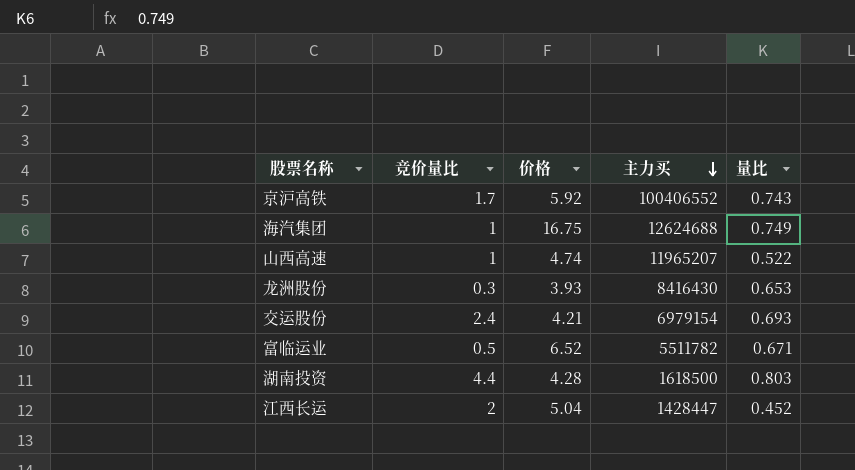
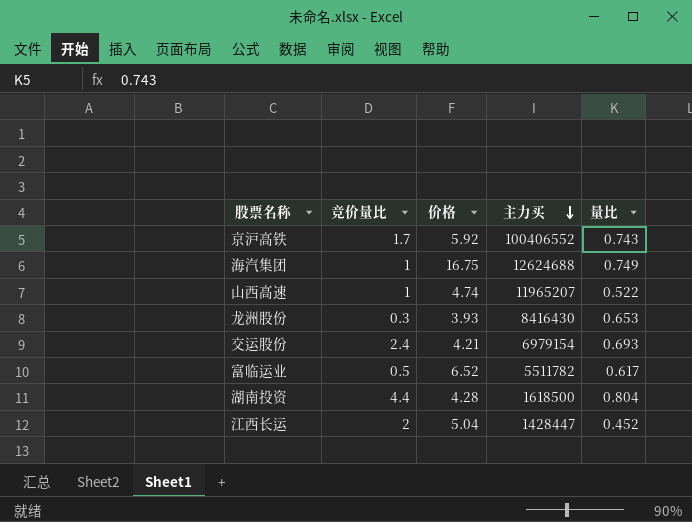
富临运业 | 量比: 0.671 -> 0.617
湖南投资 | 量比: 0.803 -> 0.804

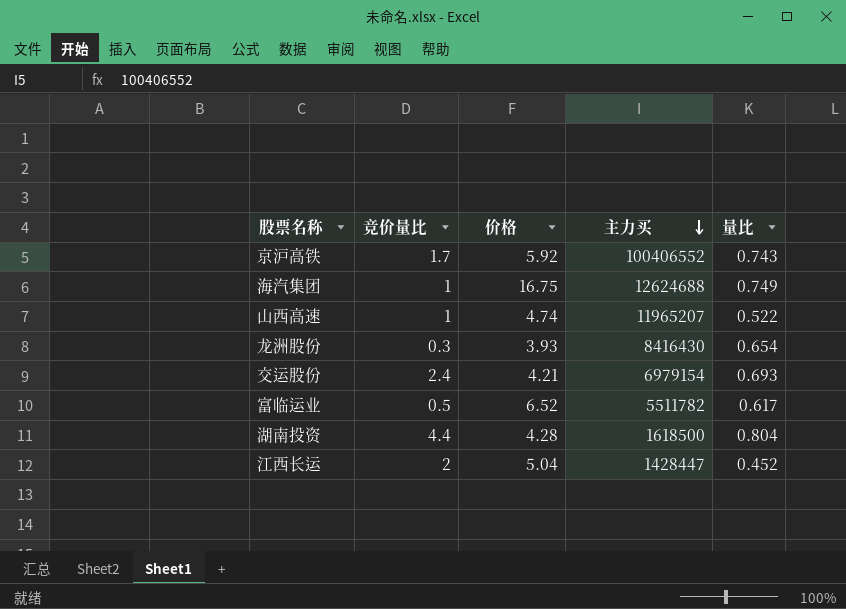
龙洲股份 | 量比: 0.653 -> 0.654

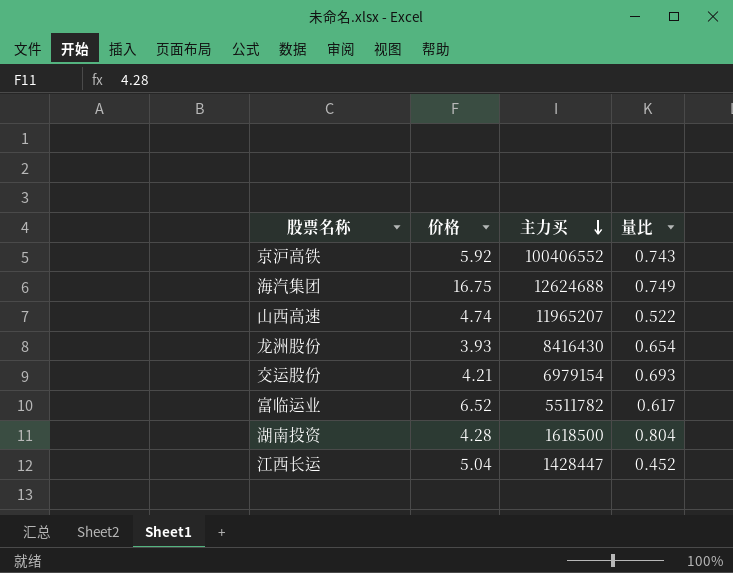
column 竞价量比 | position: 2 -> none

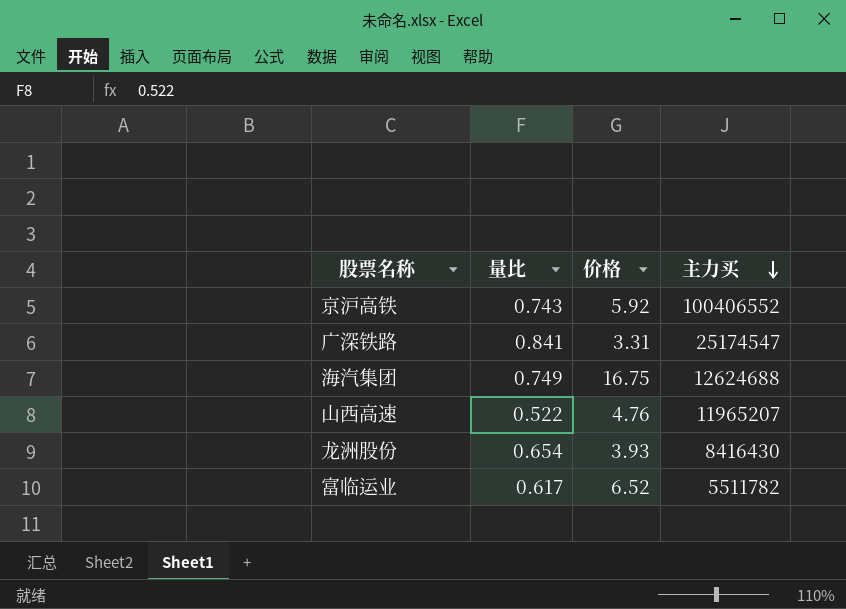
column 量比 | position: 4 -> 2
row 交运股份: 4.21 | 6979154 | 0.693 -> none
row 湖南投资: 4.28 | 1618500 | 0.804 -> none
row 江西长运: 5.04 | 1428447 | 0.452 -> none
row 广深铁路: none -> 0.841 | 3.31 | 25174547
山西高速 | 价格: 4.74 -> 4.76

